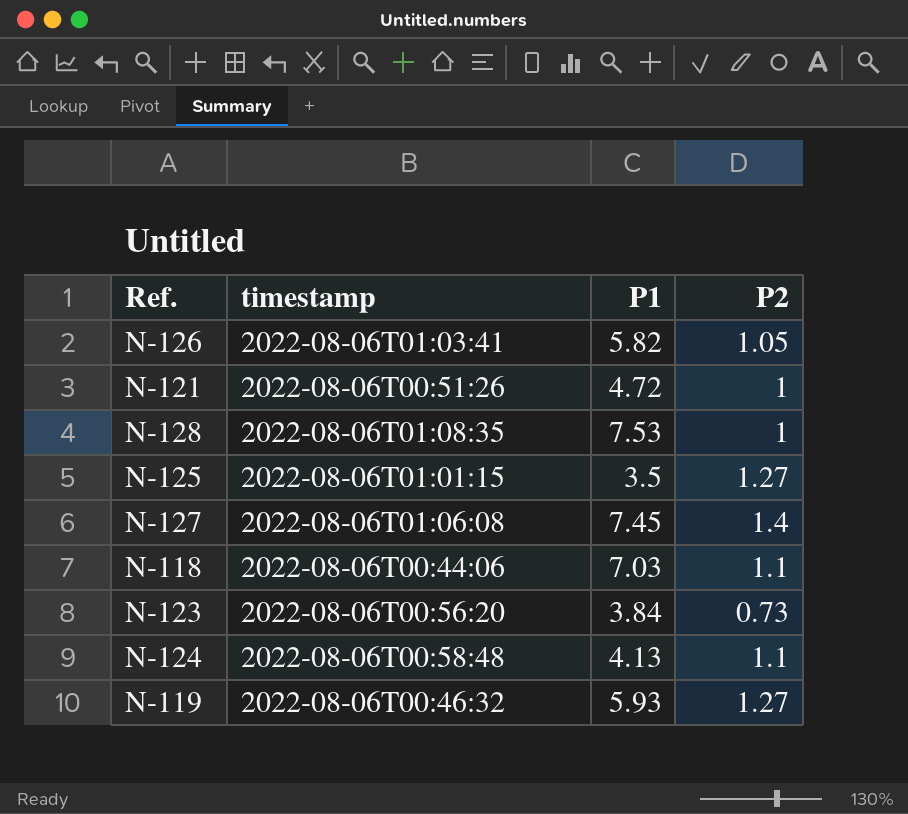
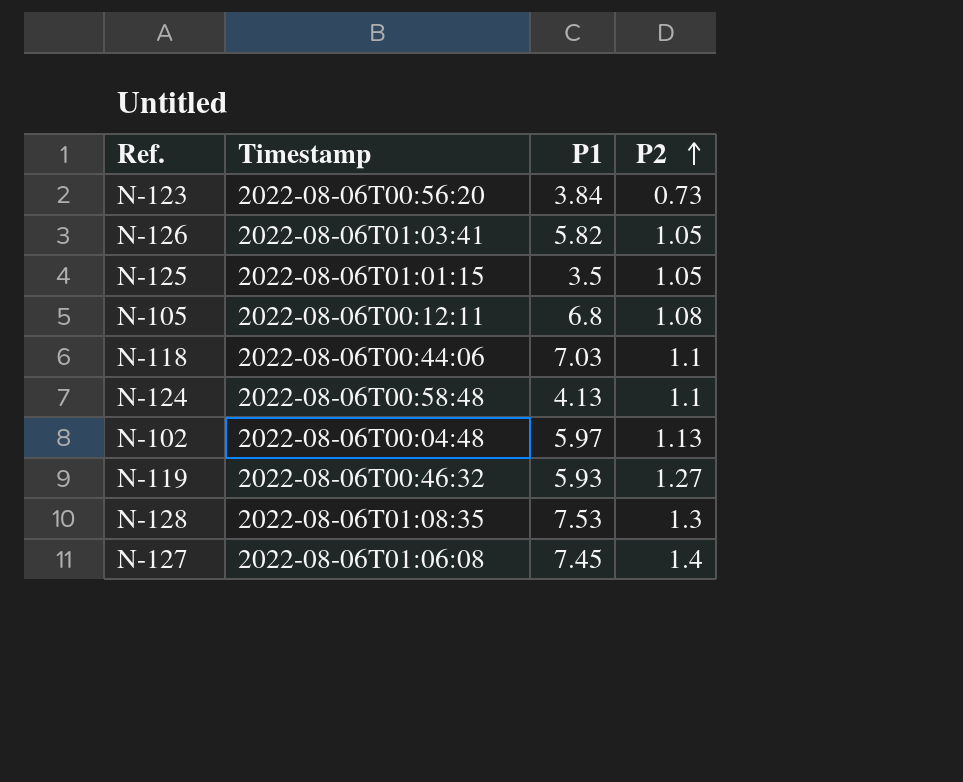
row order: none -> P2 ascending
column name: timestamp -> Timestamp
row N-121: 2022-08-06T00:51:26 | 4.72 | 1 -> none
N-125 | P2: 1.27 -> 1.05
row N-105: none -> 2022-08-06T00:12:11 | 6.8 | 1.08
row N-102: none -> 2022-08-06T00:04:48 | 5.97 | 1.13
N-128 | P2: 1 -> 1.3

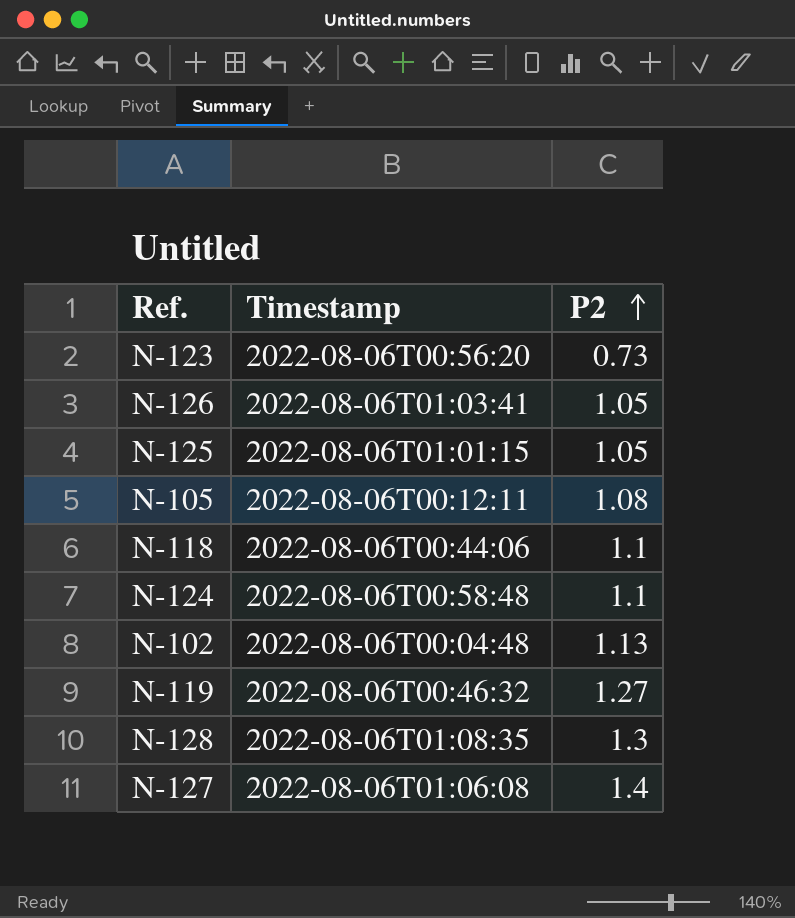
column P1 | position: 3 -> none

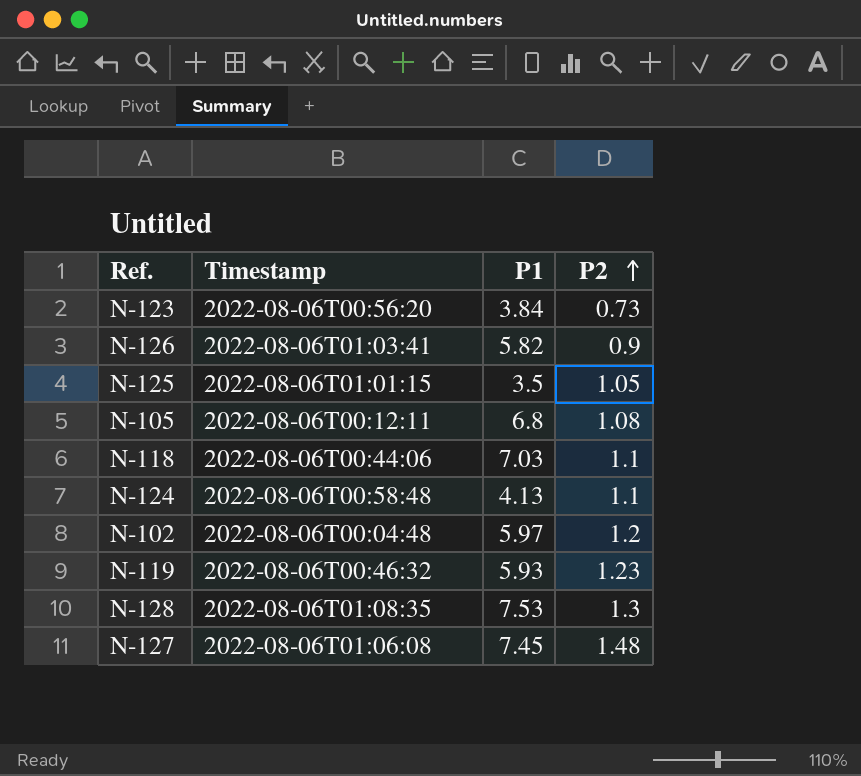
column P1 | position: none -> 3
N-126 | P2: 1.05 -> 0.9
N-102 | P2: 1.13 -> 1.2
N-119 | P2: 1.27 -> 1.23
N-127 | P2: 1.4 -> 1.48

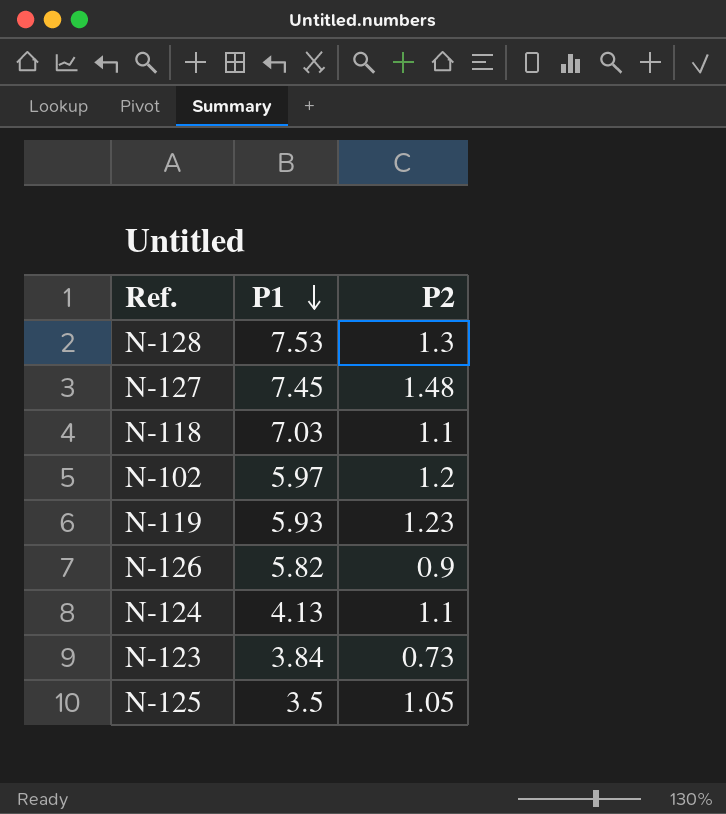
row order: P2 ascending -> P1 descending
column Timestamp | position: 2 -> none
row N-105: 2022-08-06T00:12:11 | 6.8 | 1.08 -> none

